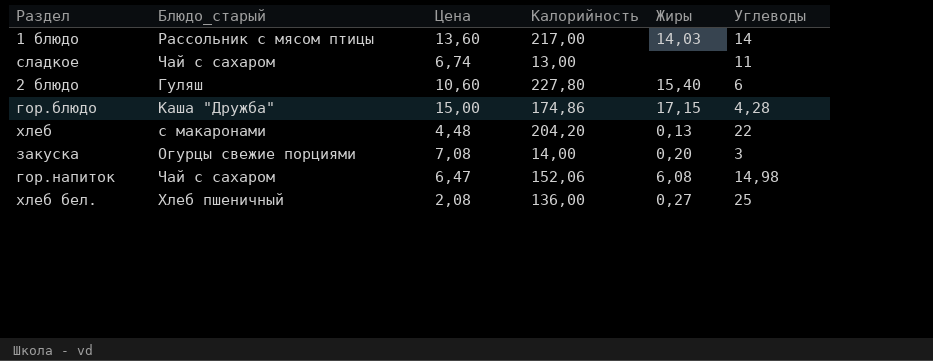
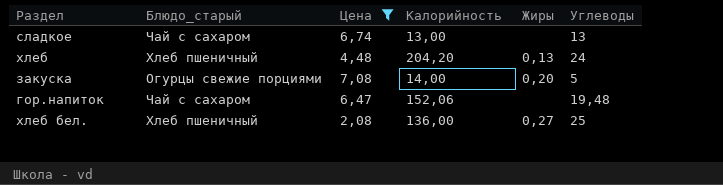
filter: none -> Цена <= 7,08
сладкое | Углеводы: 11 -> 13
хлеб | Блюдо_старый: с макаронами -> Хлеб пшеничный
хлеб | Углеводы: 22 -> 24
закуска | Углеводы: 3 -> 5
гор.напиток | Жиры: 6,08 -> none
гор.напиток | Углеводы: 14,98 -> 19,48

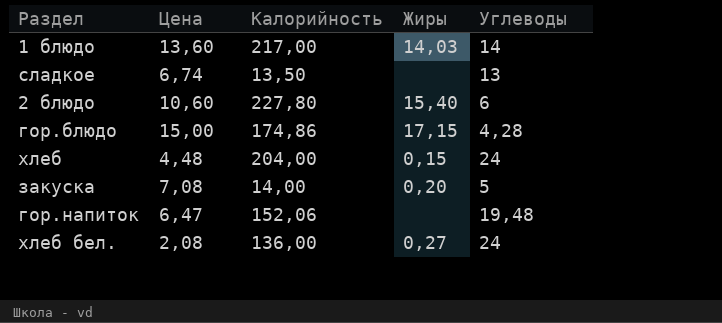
filter: Цена <= 7,08 -> none
column Блюдо_старый | position: 2 -> none
сладкое | Калорийность: 13,00 -> 13,50
хлеб | Калорийность: 204,20 -> 204,00
хлеб | Жиры: 0,13 -> 0,15
хлеб бел. | Углеводы: 25 -> 24

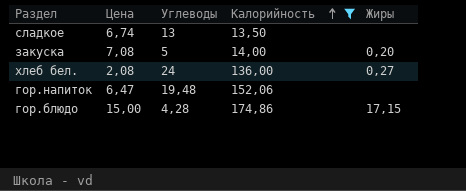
filter: none -> Калорийность <= 174,86
row order: none -> Калорийность ascending
column Углеводы | position: 5 -> 3

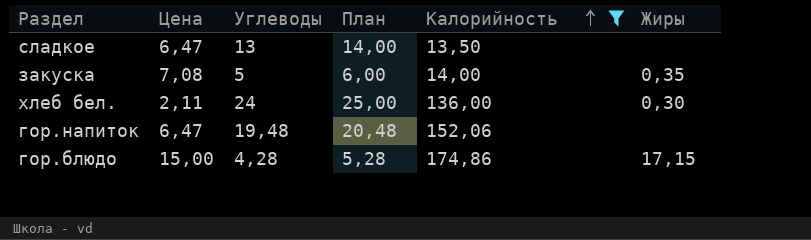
column План | formula: none -> [Углеводы] + 1
сладкое | Цена: 6,74 -> 6,47
закуска | Жиры: 0,20 -> 0,35
хлеб бел. | Цена: 2,08 -> 2,11
хлеб бел. | Жиры: 0,27 -> 0,30

